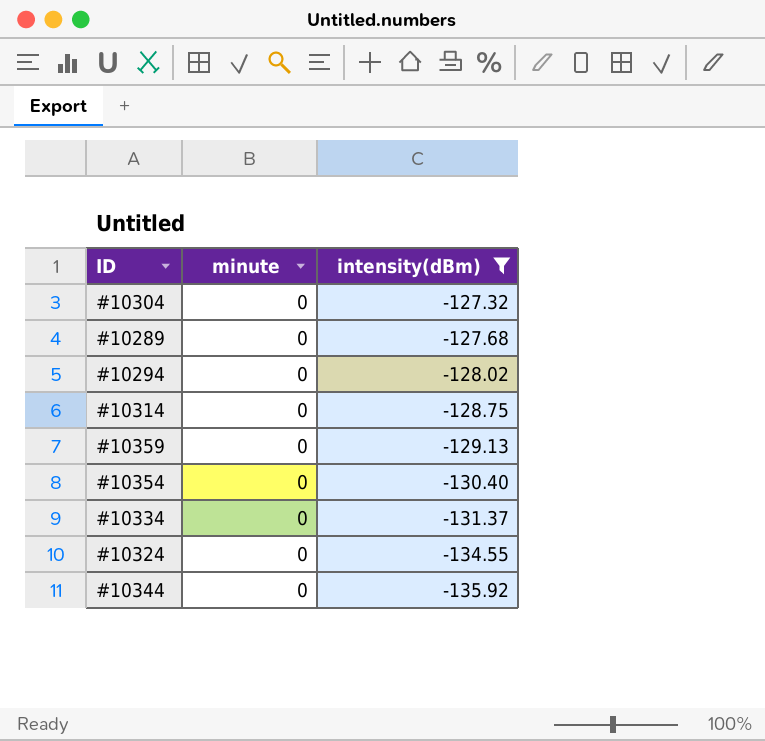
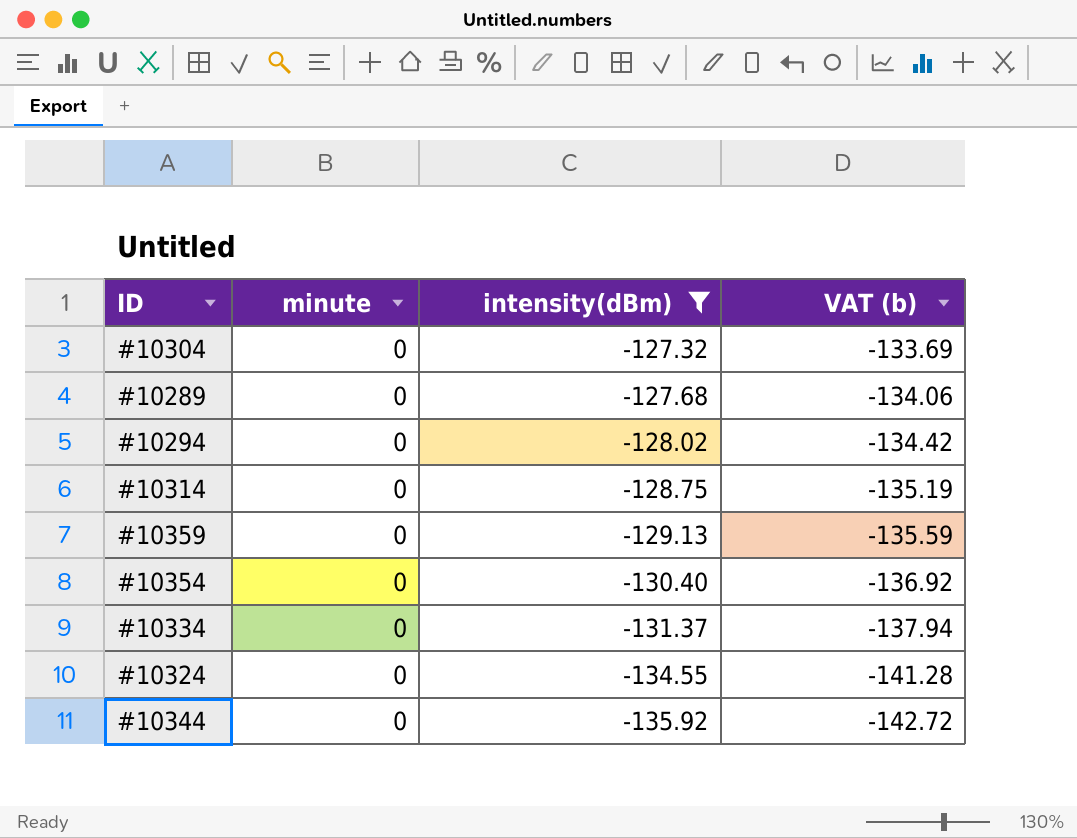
column VAT (b) | formula: none -> [intensity(dBm)] * 1.05

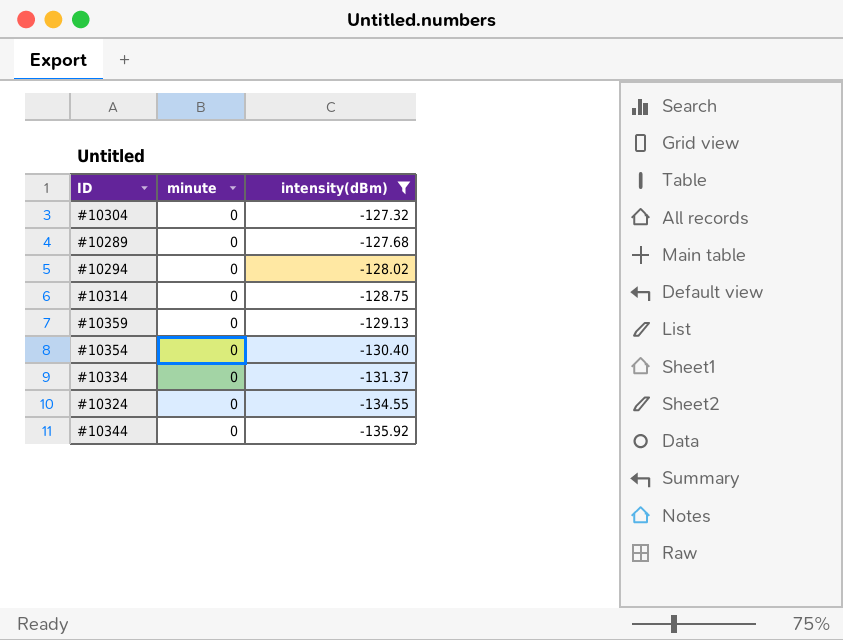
column VAT (b) | formula: [intensity(dBm)] * 1.05 -> none

